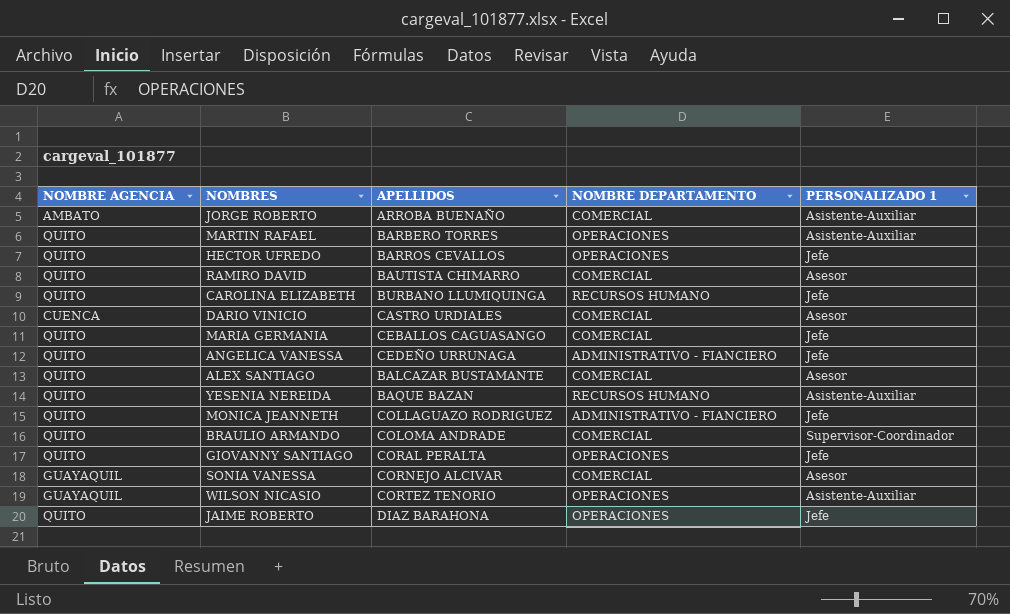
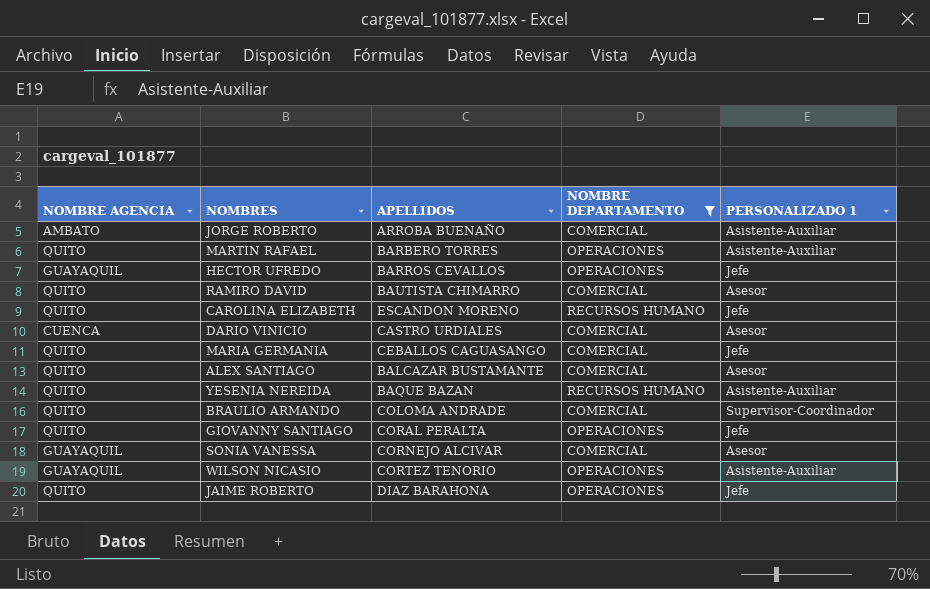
filter: none -> NOMBRE DEPARTAMENTO != ADMINISTRATIVO - FIANCIERO
HECTOR UFREDO | NOMBRE AGENCIA: QUITO -> GUAYAQUIL
CAROLINA ELIZABETH | APELLIDOS: BURBANO LLUMIQUINGA -> ESCANDON MORENO

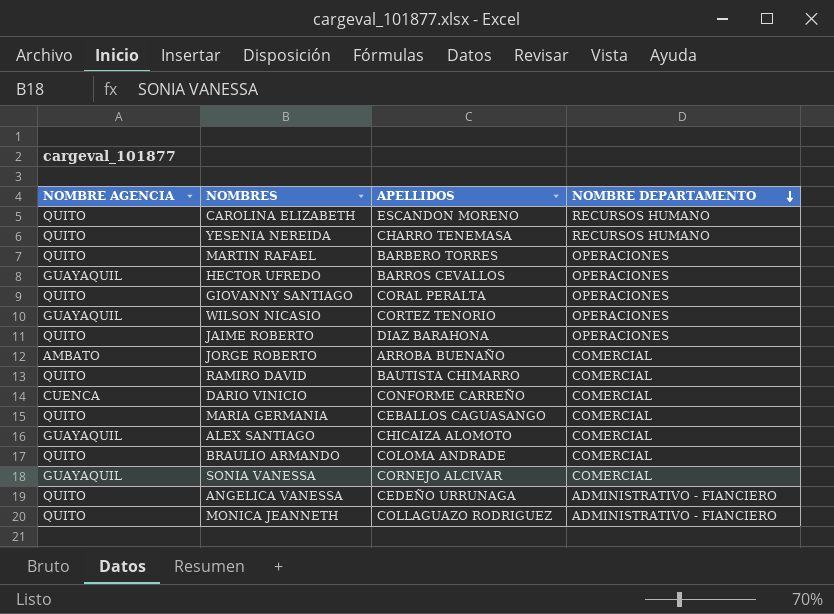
filter: NOMBRE DEPARTAMENTO != ADMINISTRATIVO - FIANCIERO -> none
row order: none -> NOMBRE DEPARTAMENTO descending
column PERSONALIZADO 1 | position: 5 -> none
YESENIA NEREIDA | APELLIDOS: BAQUE BAZAN -> CHARRO TENEMASA
DARIO VINICIO | APELLIDOS: CASTRO URDIALES -> CONFORME CARREÑO
ALEX SANTIAGO | NOMBRE AGENCIA: QUITO -> GUAYAQUIL
ALEX SANTIAGO | APELLIDOS: BALCAZAR BUSTAMANTE -> CHICAIZA ALOMOTO

